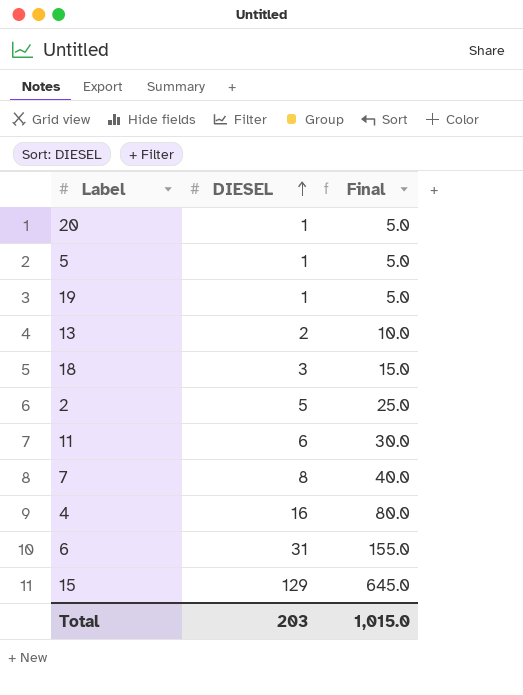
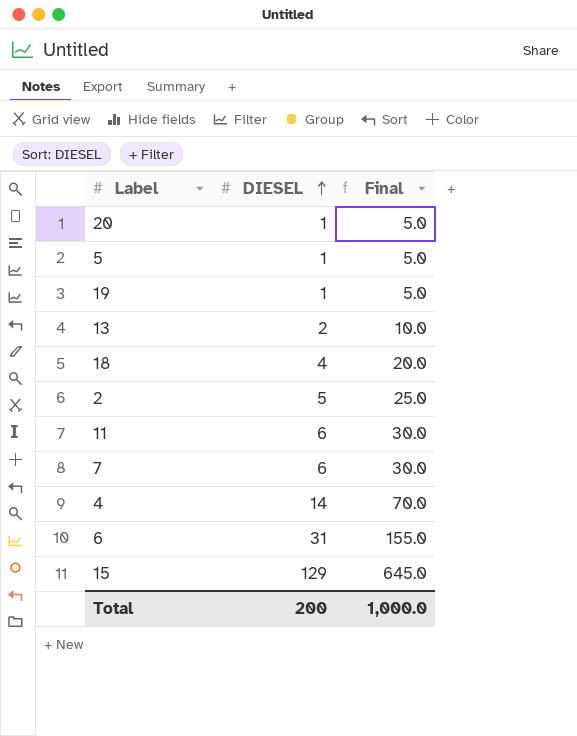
18 | DIESEL: 3 -> 4
18 | Final: 15.0 -> 20.0
7 | DIESEL: 8 -> 6
7 | Final: 40.0 -> 30.0
4 | DIESEL: 16 -> 14
4 | Final: 80.0 -> 70.0
Total | DIESEL: 203 -> 200
Total | Final: 1,015.0 -> 1,000.0

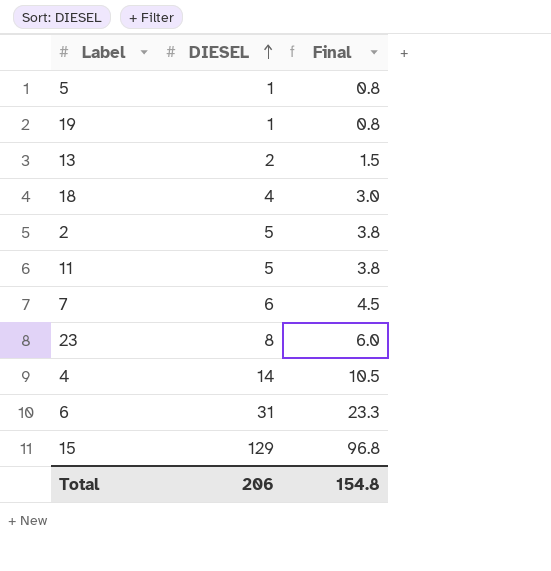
column Final | formula: [DIESEL] * 5 -> [DIESEL] * 0.75
row 20: 1 | 5.0 -> none
11 | DIESEL: 6 -> 5
row 23: none -> 8 | 6.0
Total | DIESEL: 200 -> 206
Total | Final: 1,000.0 -> 154.8

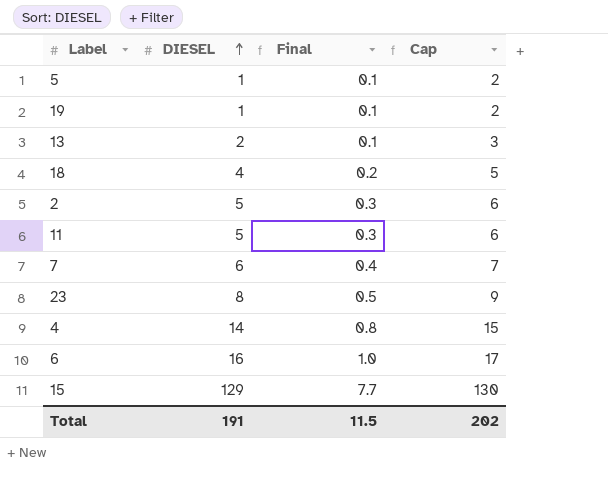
column Final | formula: [DIESEL] * 0.75 -> [DIESEL] * 0.06
column Cap | formula: none -> [DIESEL] + 1
6 | DIESEL: 31 -> 16
Total | DIESEL: 206 -> 191
Total | Final: 154.8 -> 11.5

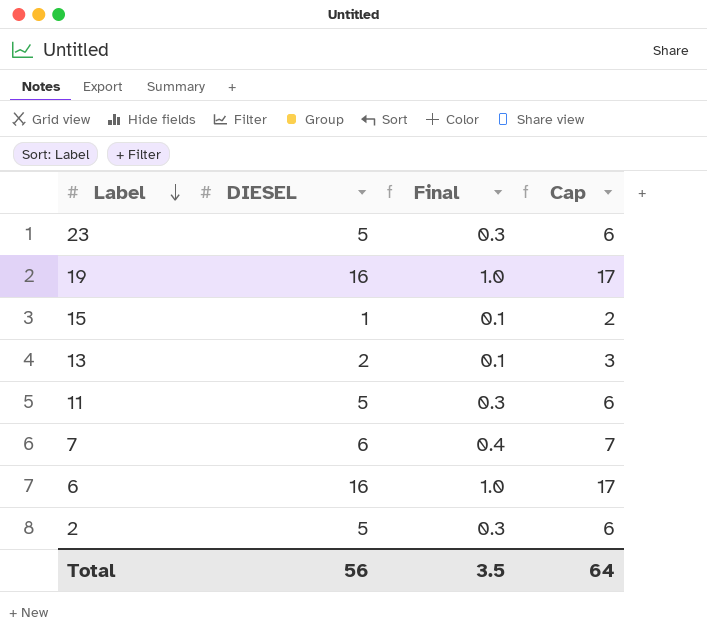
row order: DIESEL ascending -> Label descending
row 5: 1 | 0.1 | 2 -> none
row 18: 4 | 0.2 | 5 -> none
row 4: 14 | 0.8 | 15 -> none
23 | DIESEL: 8 -> 5
23 | Final: 0.5 -> 0.3
23 | Cap: 9 -> 6
19 | DIESEL: 1 -> 16
19 | Final: 0.1 -> 1.0
19 | Cap: 2 -> 17
15 | DIESEL: 129 -> 1
15 | Final: 7.7 -> 0.1
15 | Cap: 130 -> 2
Total | DIESEL: 191 -> 56
Total | Final: 11.5 -> 3.5
Total | Cap: 202 -> 64

